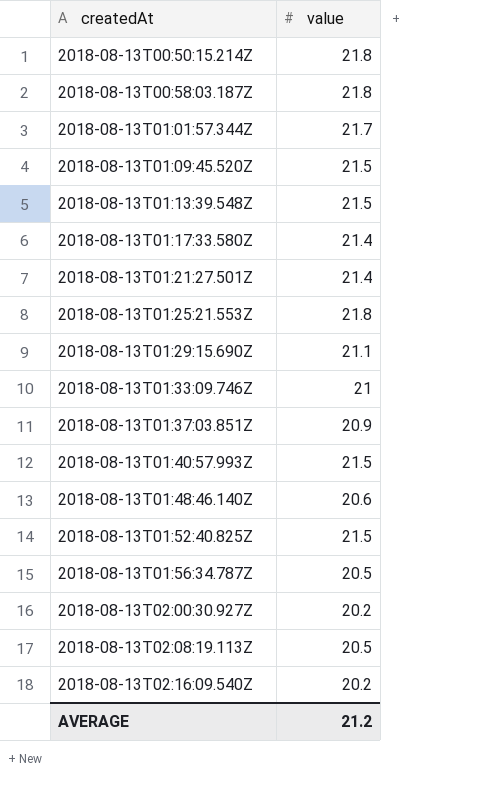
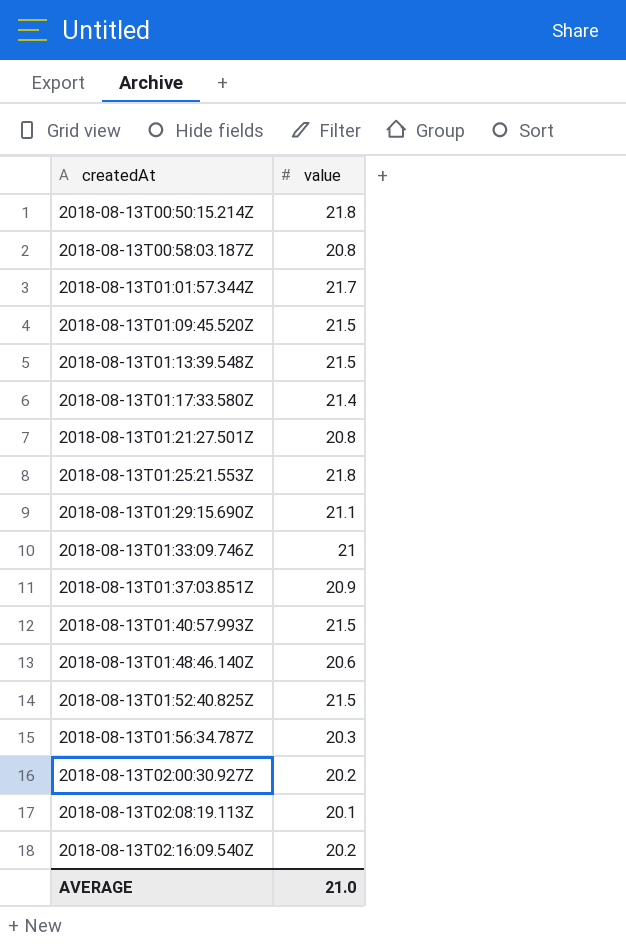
2018-08-13T00:58:03.187Z | value: 21.8 -> 20.8
2018-08-13T01:21:27.501Z | value: 21.4 -> 20.8
2018-08-13T01:56:34.787Z | value: 20.5 -> 20.3
2018-08-13T02:08:19.113Z | value: 20.5 -> 20.1
AVERAGE | value: 21.2 -> 21.0

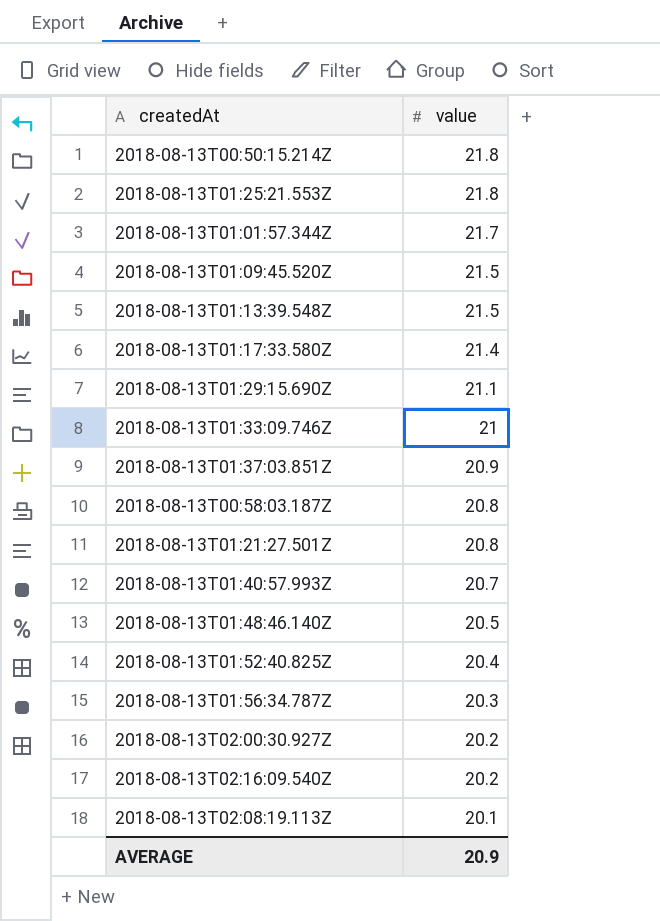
row order: createdAt ascending -> value descending
2018-08-13T01:40:57.993Z | value: 21.5 -> 20.7
2018-08-13T01:48:46.140Z | value: 20.6 -> 20.5
2018-08-13T01:52:40.825Z | value: 21.5 -> 20.4
AVERAGE | value: 21.0 -> 20.9

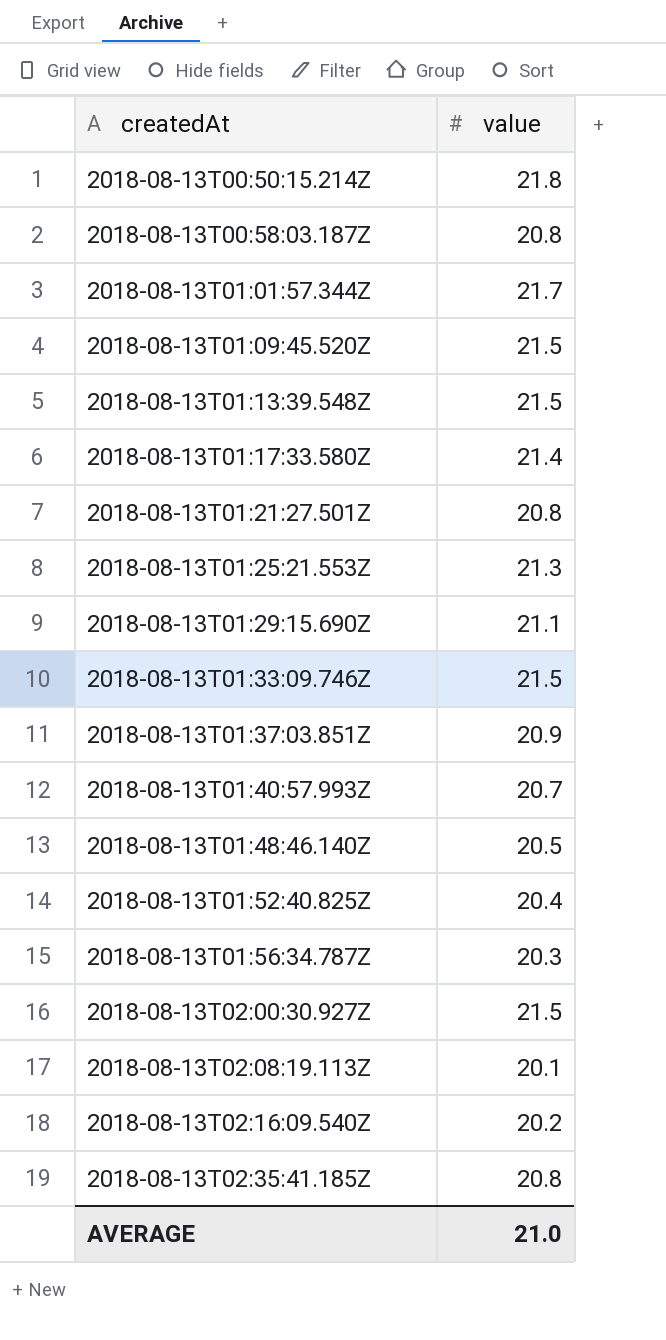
row order: value descending -> createdAt ascending
2018-08-13T01:25:21.553Z | value: 21.8 -> 21.3
2018-08-13T01:33:09.746Z | value: 21 -> 21.5
2018-08-13T02:00:30.927Z | value: 20.2 -> 21.5
row 2018-08-13T02:35:41.185Z: none -> 20.8
AVERAGE | value: 20.9 -> 21.0

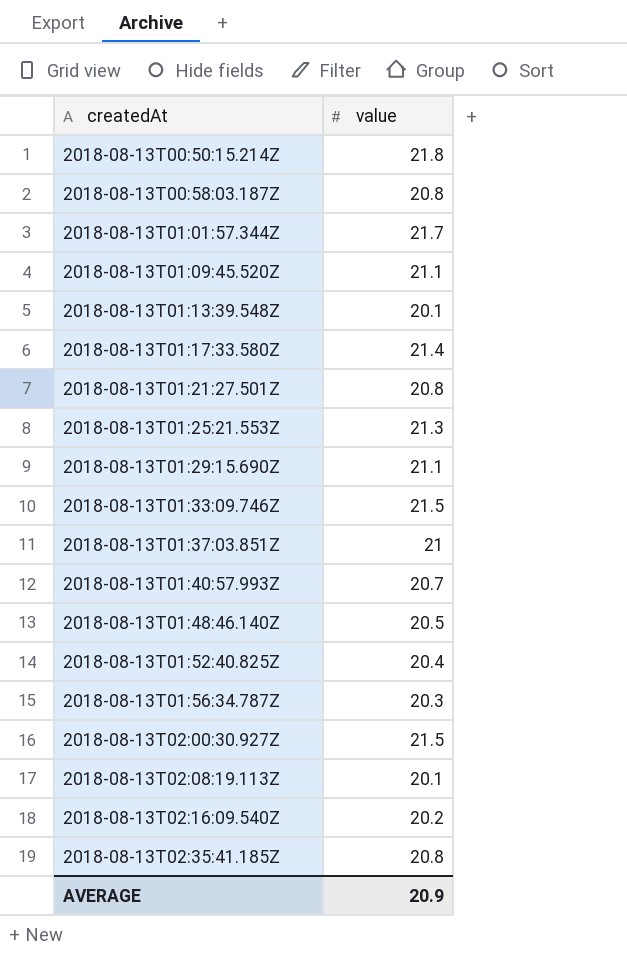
2018-08-13T01:09:45.520Z | value: 21.5 -> 21.1
2018-08-13T01:13:39.548Z | value: 21.5 -> 20.1
2018-08-13T01:37:03.851Z | value: 20.9 -> 21
AVERAGE | value: 21.0 -> 20.9

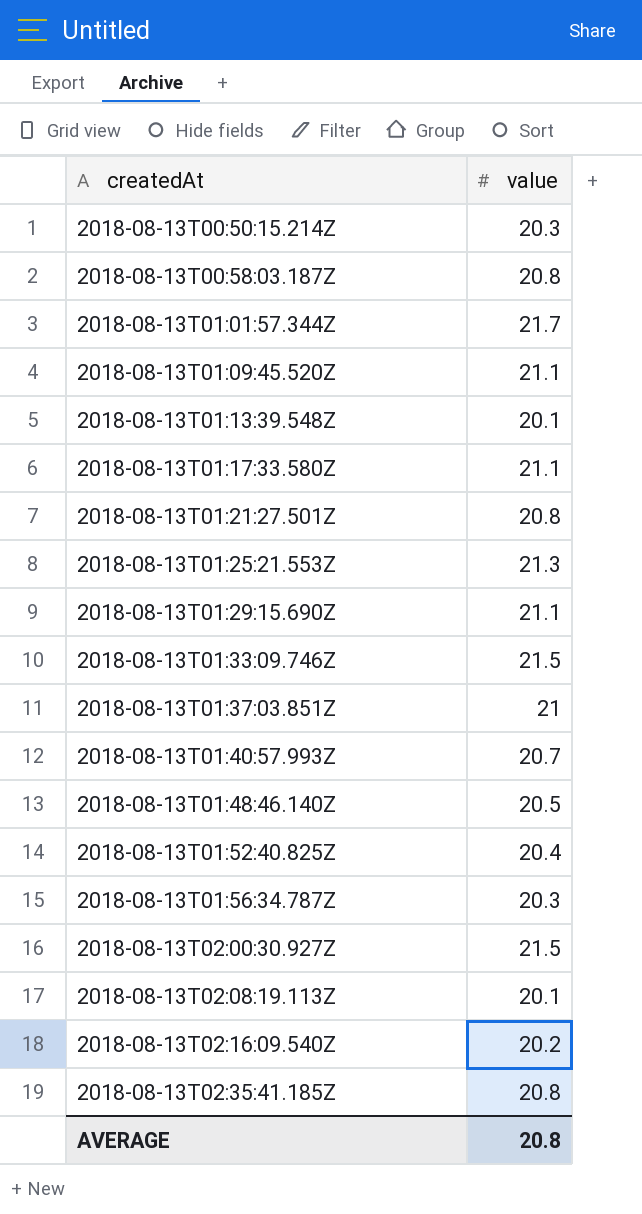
2018-08-13T00:50:15.214Z | value: 21.8 -> 20.3
2018-08-13T01:17:33.580Z | value: 21.4 -> 21.1
AVERAGE | value: 20.9 -> 20.8

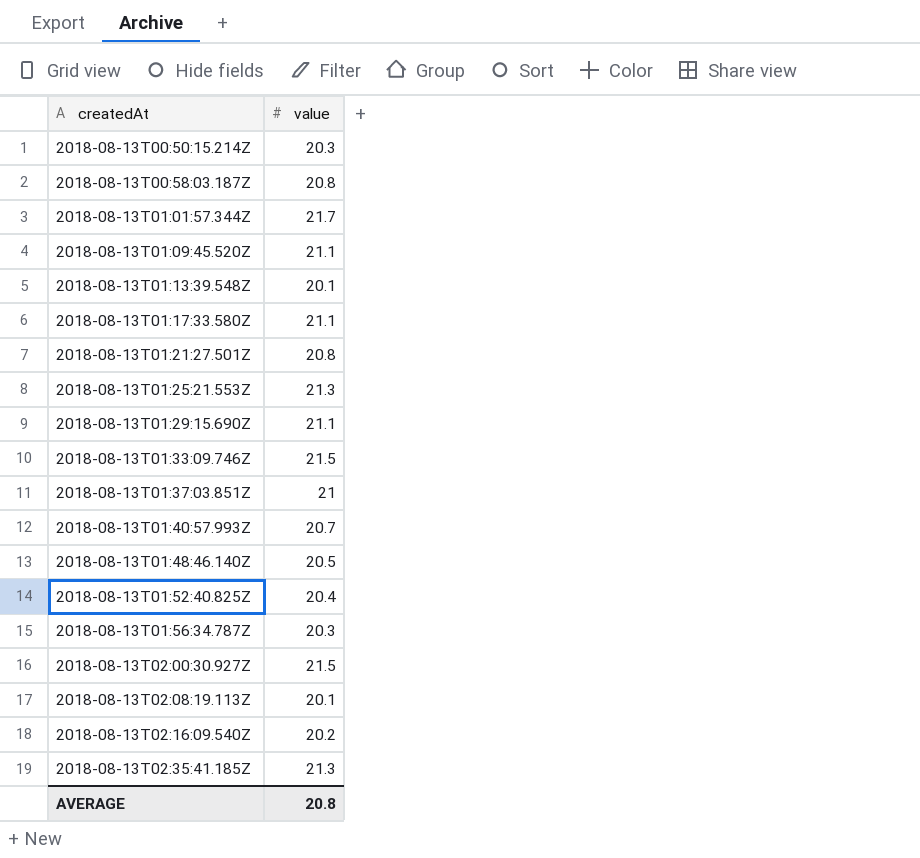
2018-08-13T02:35:41.185Z | value: 20.8 -> 21.3

